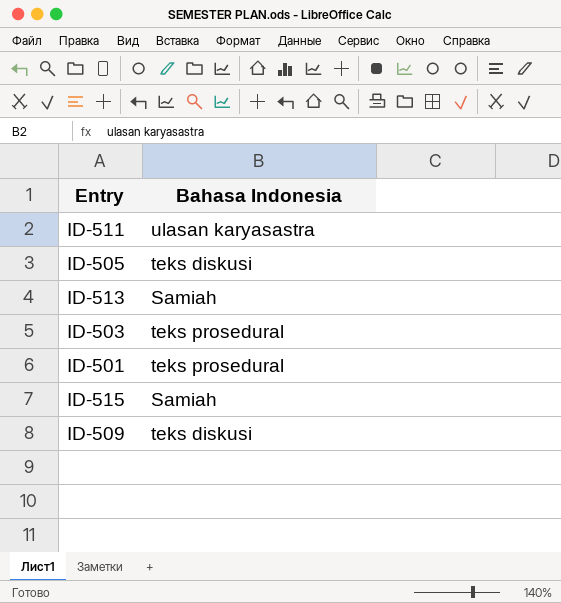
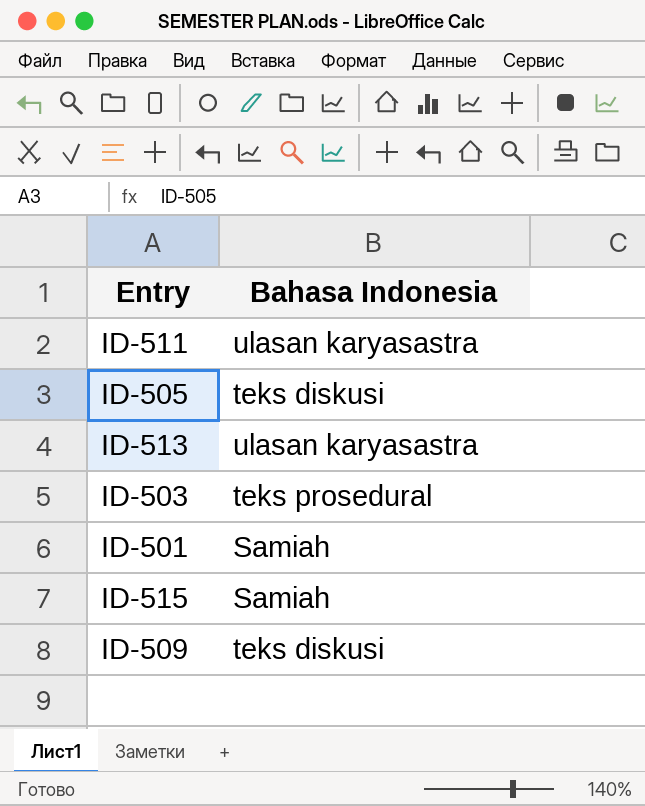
ID-513 | Bahasa Indonesia: Samiah -> ulasan karyasastra
ID-501 | Bahasa Indonesia: teks prosedural -> Samiah

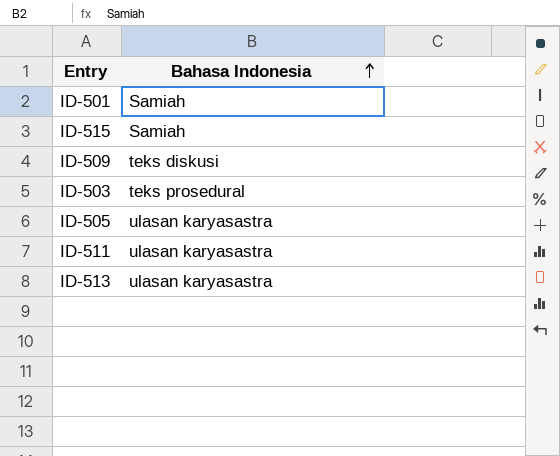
row order: none -> Bahasa Indonesia ascending
ID-505 | Bahasa Indonesia: teks diskusi -> ulasan karyasastra

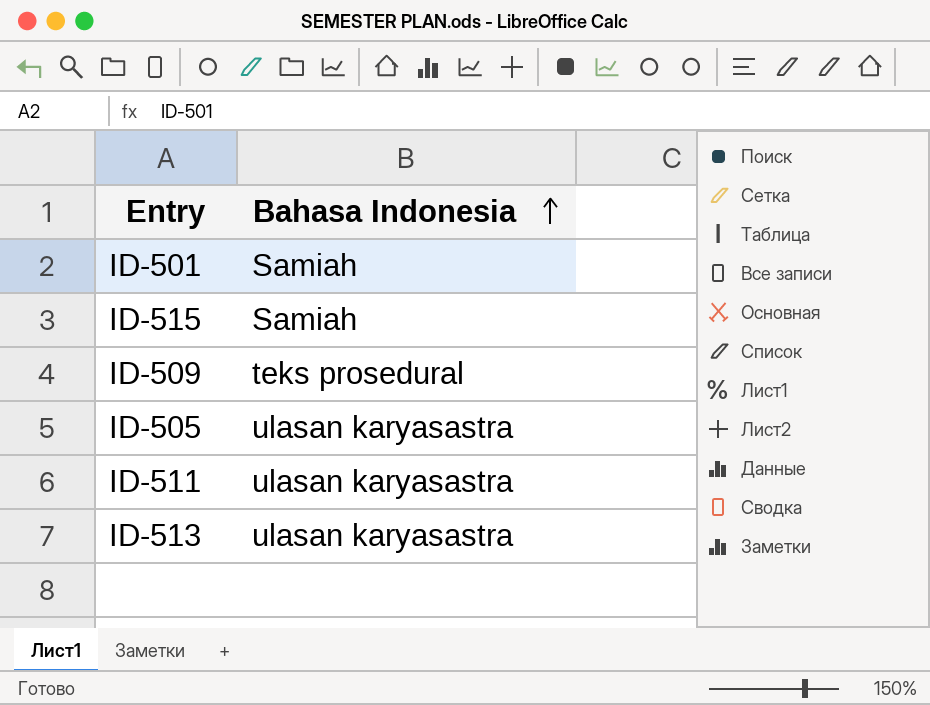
row ID-503: teks prosedural -> none
ID-509 | Bahasa Indonesia: teks diskusi -> teks prosedural

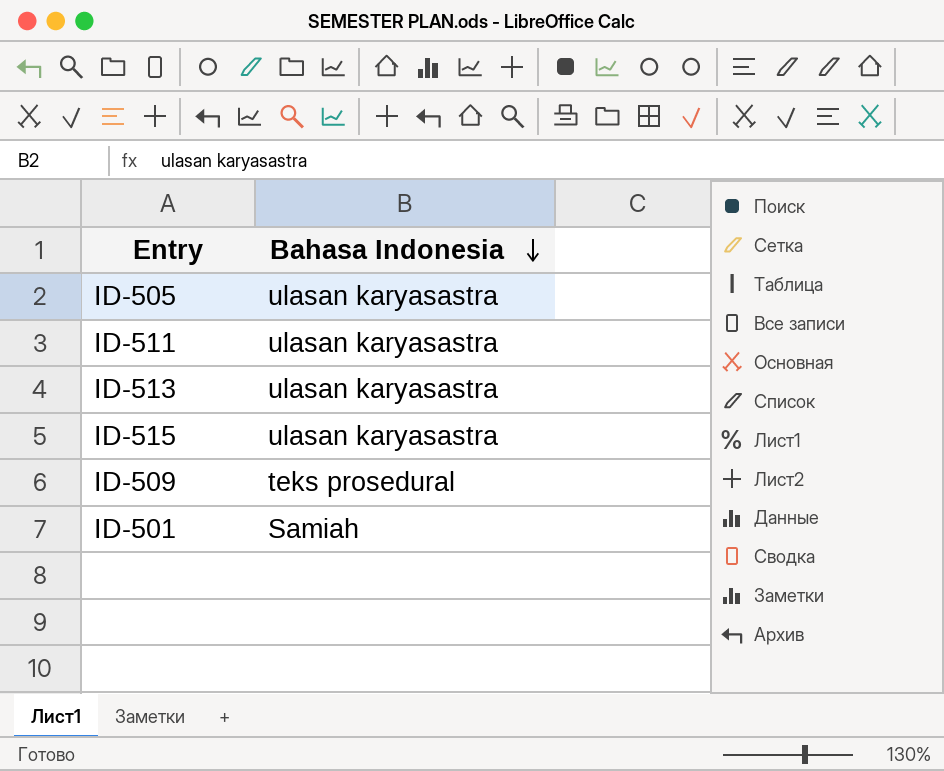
row order: Bahasa Indonesia ascending -> Bahasa Indonesia descending
ID-515 | Bahasa Indonesia: Samiah -> ulasan karyasastra

